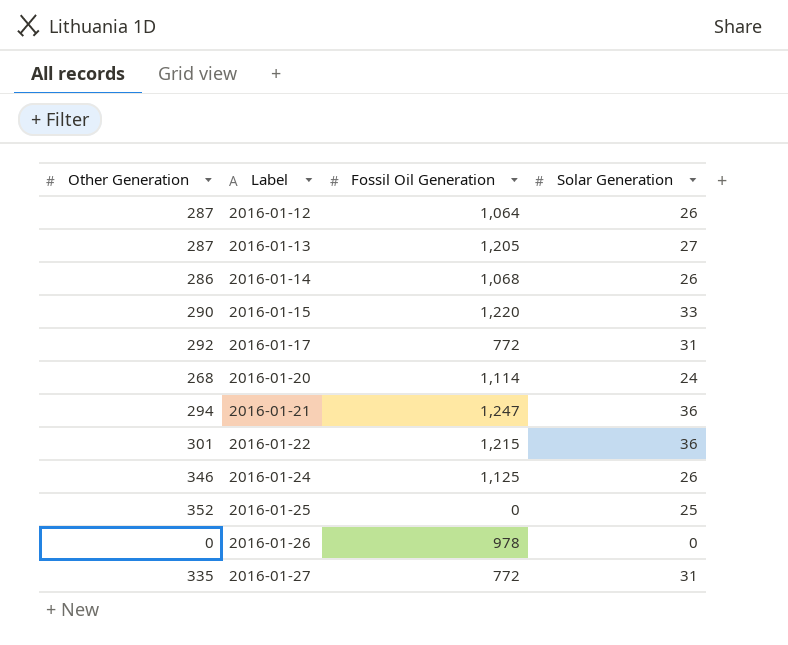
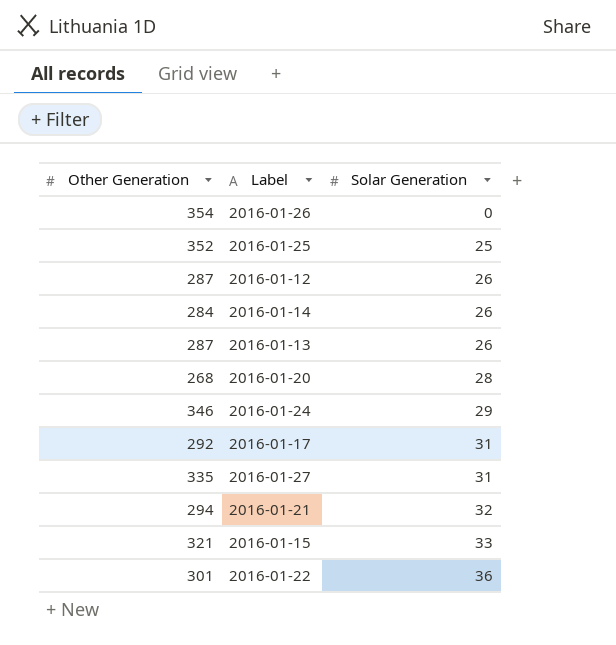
row order: Label ascending -> Solar Generation ascending
column Fossil Oil Generation | position: 3 -> none
2016-01-26 | Other Generation: 0 -> 354
2016-01-14 | Other Generation: 286 -> 284
2016-01-13 | Solar Generation: 27 -> 26
2016-01-20 | Solar Generation: 24 -> 28
2016-01-24 | Solar Generation: 26 -> 29
2016-01-21 | Solar Generation: 36 -> 32
2016-01-15 | Other Generation: 290 -> 321

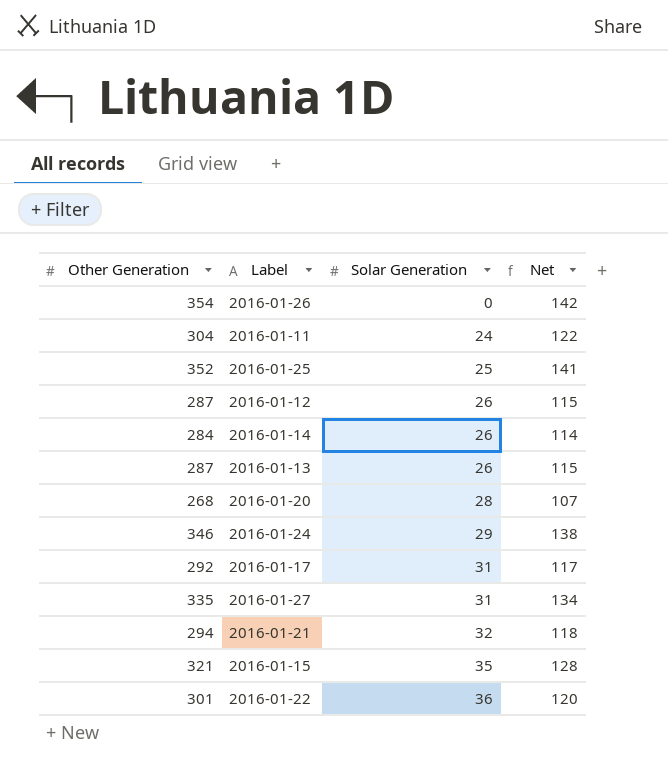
column Net | formula: none -> [Other Generation] * 0.4
row 2016-01-11: none -> 304 | 24 | 122
2016-01-15 | Solar Generation: 33 -> 35

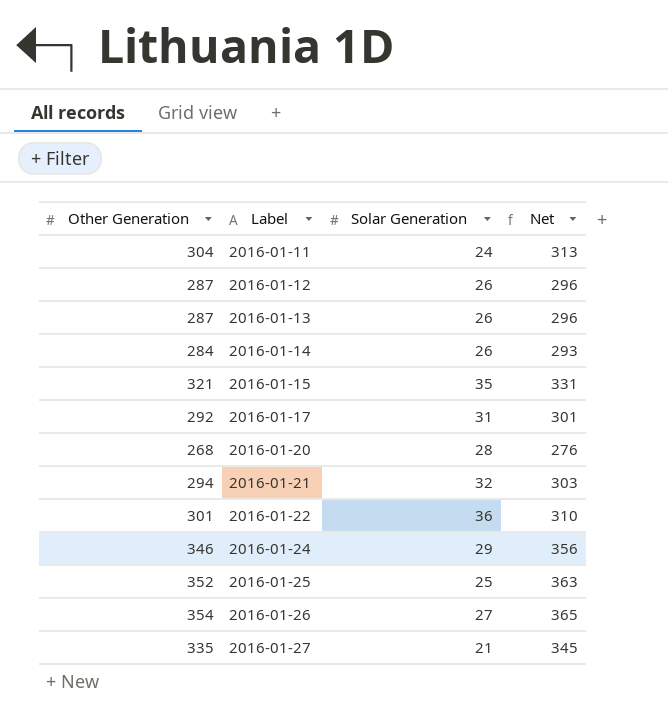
row order: Solar Generation ascending -> Label ascending
column Net | formula: [Other Generation] * 0.4 -> [Other Generation] * 1.03
2016-01-26 | Solar Generation: 0 -> 27
2016-01-27 | Solar Generation: 31 -> 21

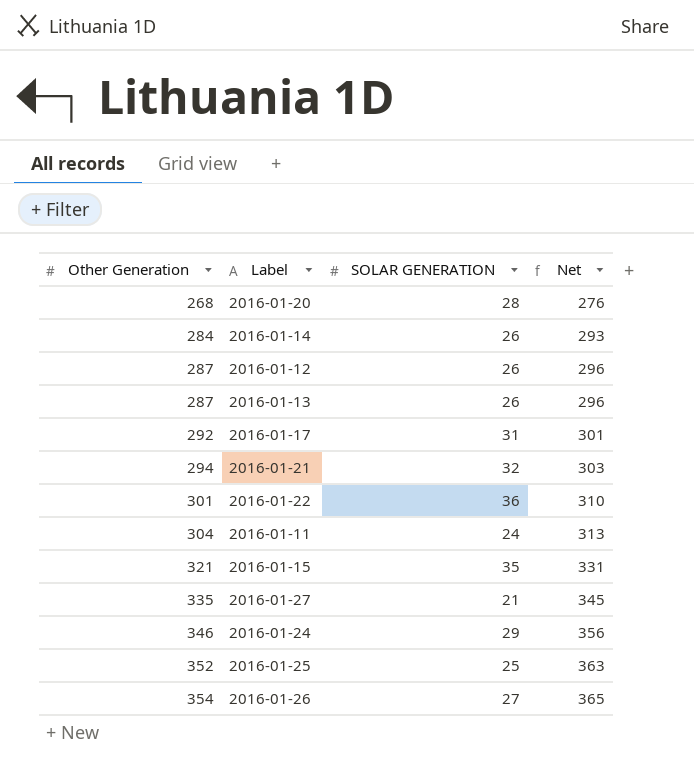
row order: Label ascending -> Other Generation ascending
column name: Solar Generation -> SOLAR GENERATION

